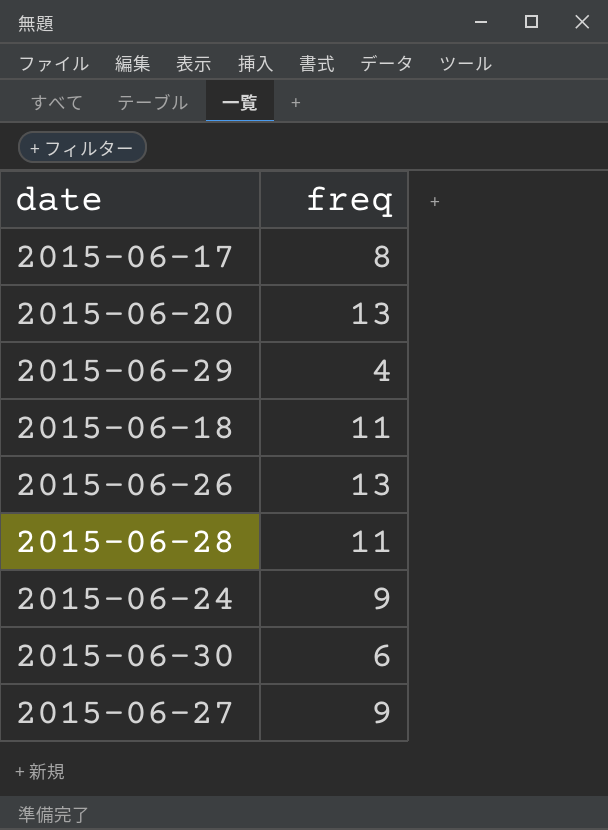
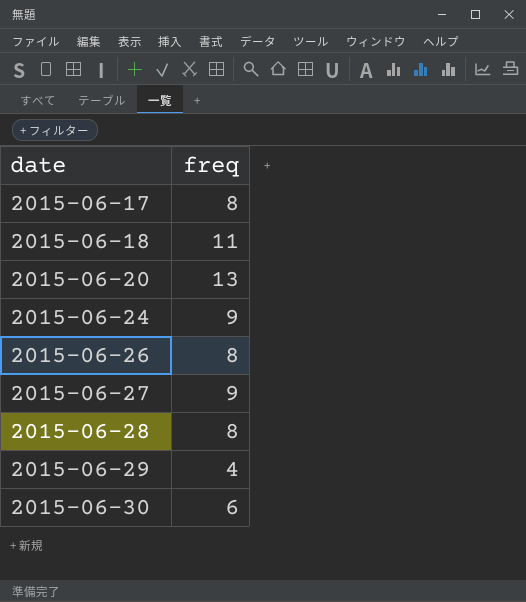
row order: none -> date ascending
2015-06-26 | freq: 13 -> 8
2015-06-28 | freq: 11 -> 8

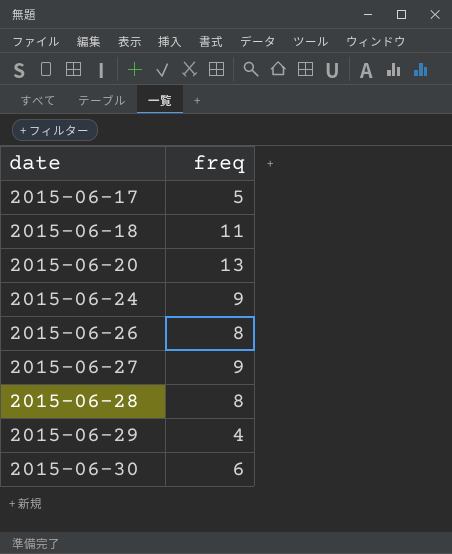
2015-06-17 | freq: 8 -> 5

